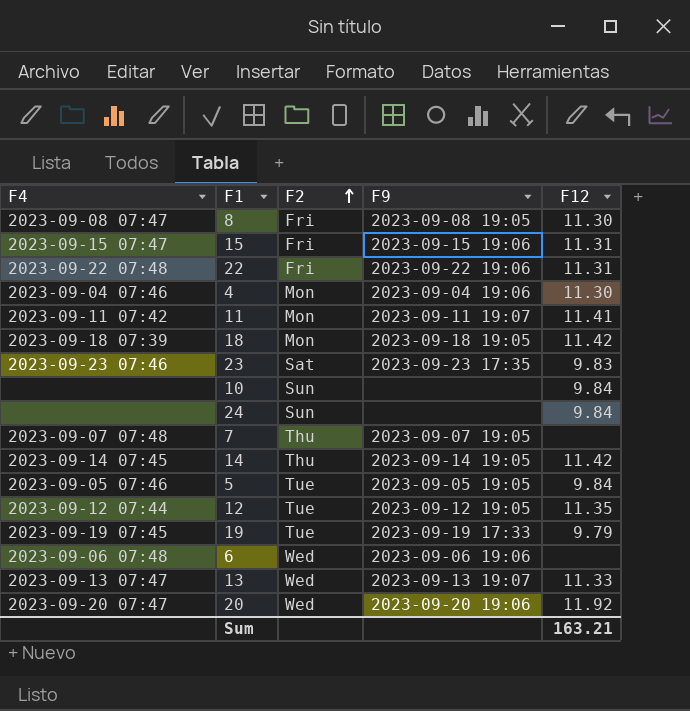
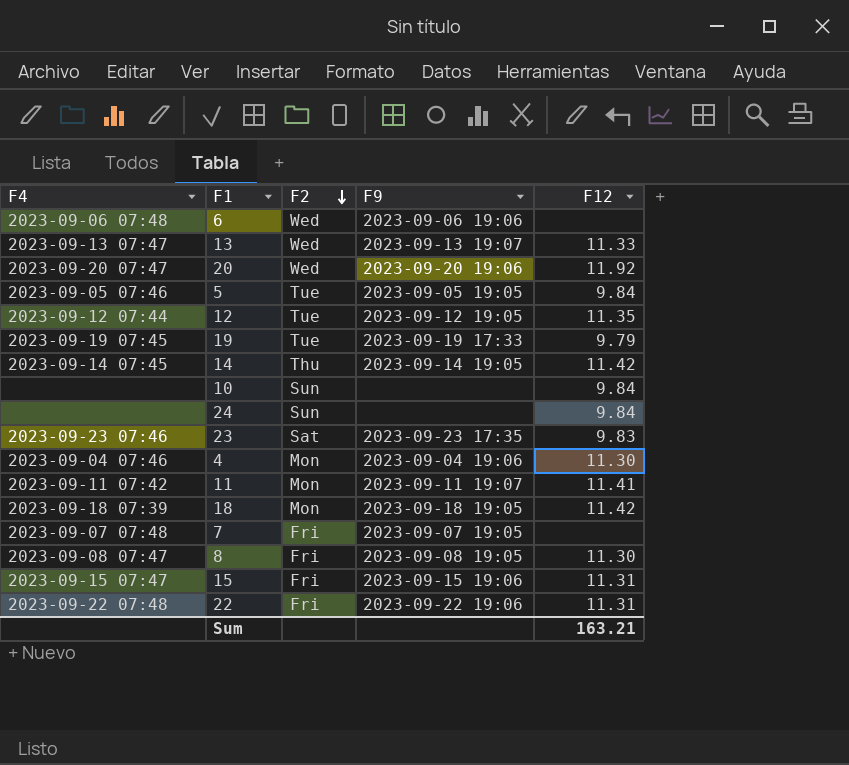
row order: F2 ascending -> F2 descending
7 | F2: Thu -> Fri

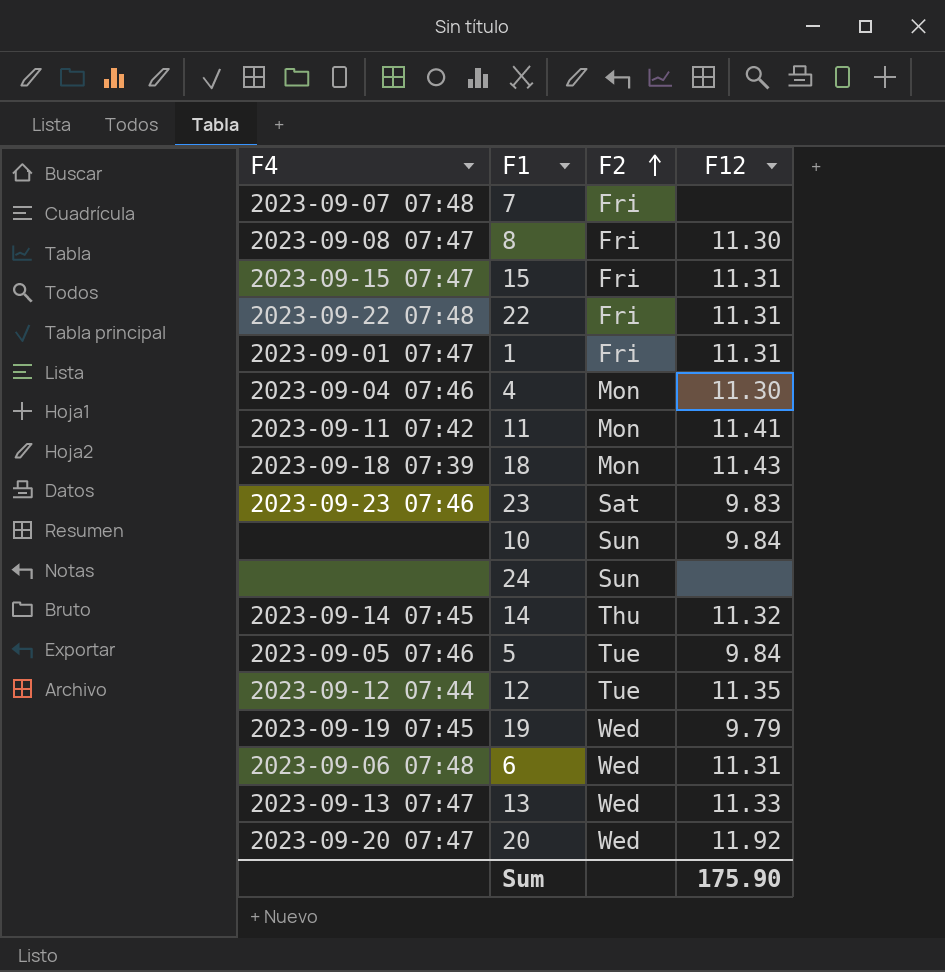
row order: F2 descending -> F2 ascending
column F9 | position: 4 -> none
row 1: none -> 2023-09-01 07:47 | Fri | 11.31
18 | F12: 11.42 -> 11.43
24 | F12: 9.84 -> none
14 | F12: 11.42 -> 11.32
19 | F2: Tue -> Wed
6 | F12: none -> 11.31
Sum | F12: 163.21 -> 175.90

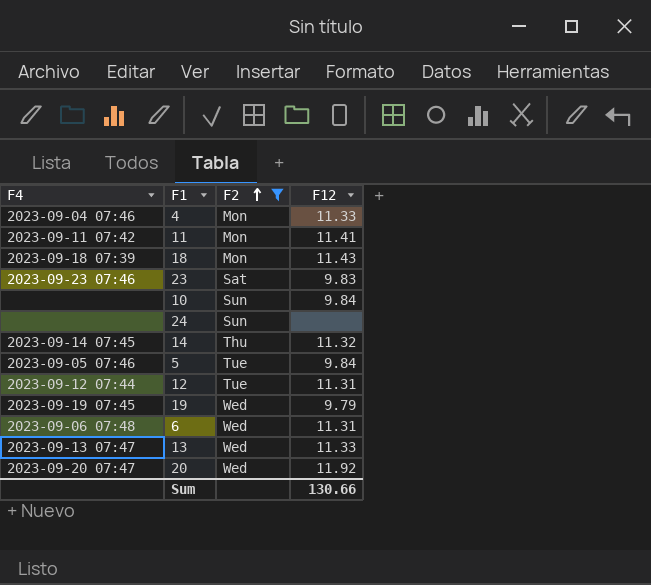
filter: none -> F2 != Fri
4 | F12: 11.30 -> 11.33
12 | F12: 11.35 -> 11.31
Sum | F12: 175.90 -> 130.66

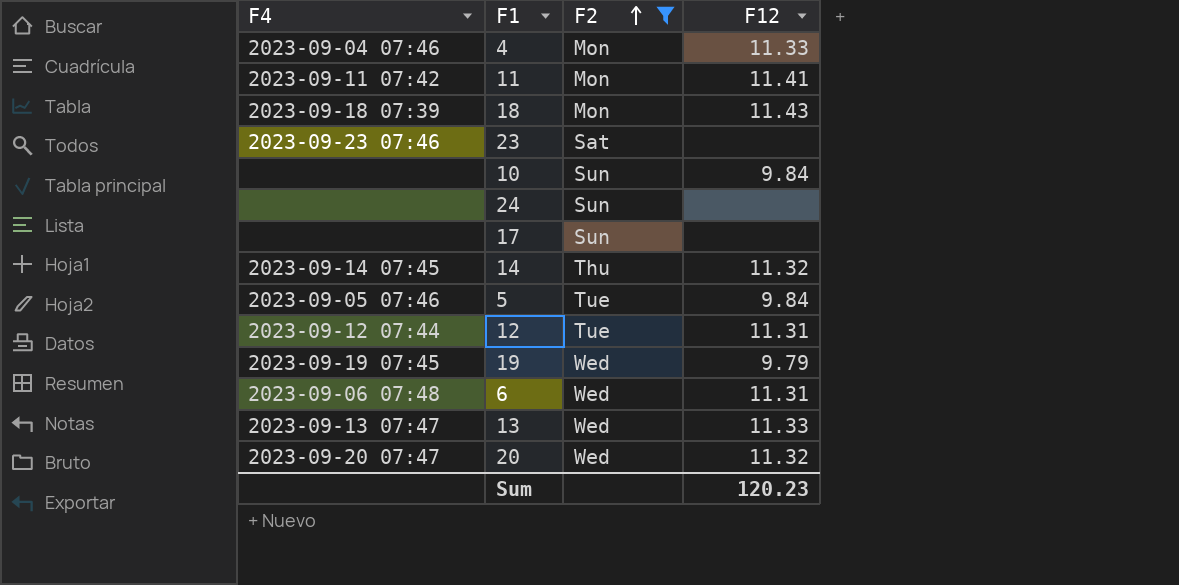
23 | F12: 9.83 -> none
row 17: none -> none | Sun | none
20 | F12: 11.92 -> 11.32
Sum | F12: 130.66 -> 120.23

